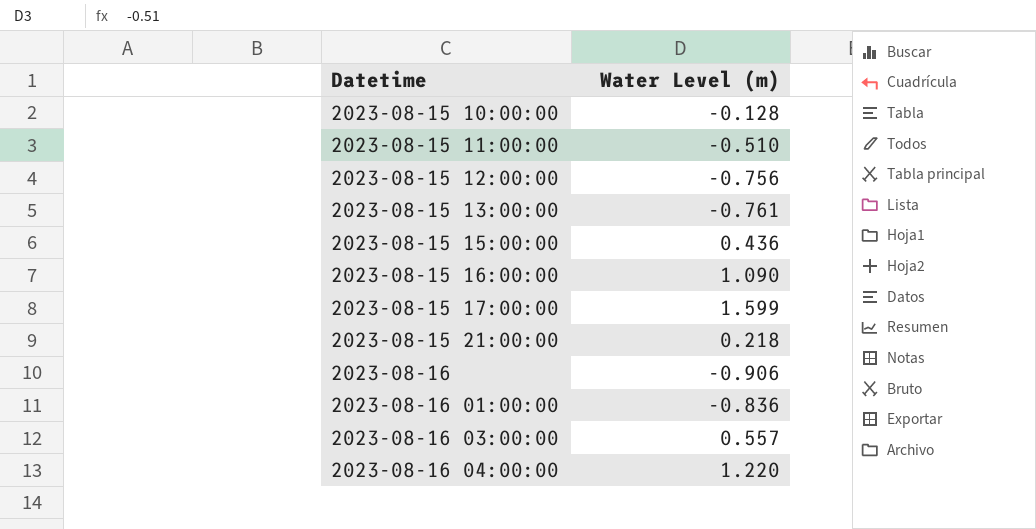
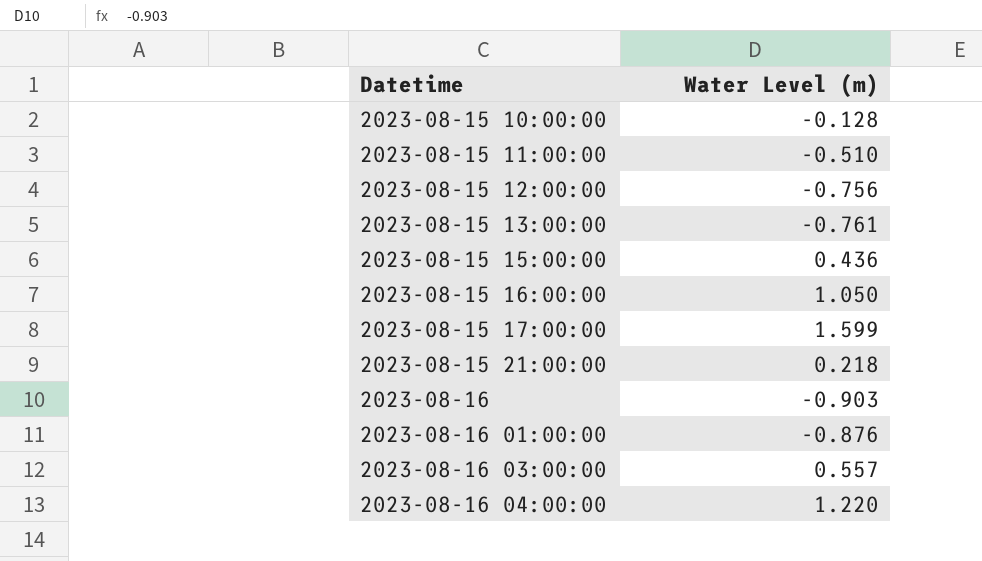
2023-08-15 16:00:00 | Water Level (m): 1.090 -> 1.050
2023-08-16 | Water Level (m): -0.906 -> -0.903
2023-08-16 01:00:00 | Water Level (m): -0.836 -> -0.876

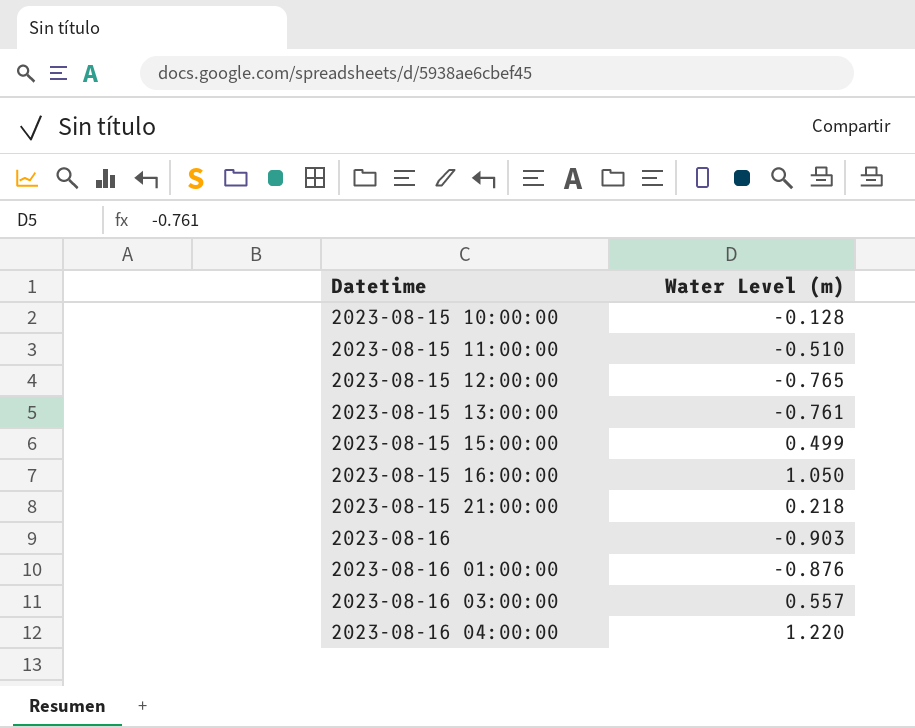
row 2023-08-15 17:00:00: 1.599 -> none
2023-08-15 12:00:00 | Water Level (m): -0.756 -> -0.765
2023-08-15 15:00:00 | Water Level (m): 0.436 -> 0.499

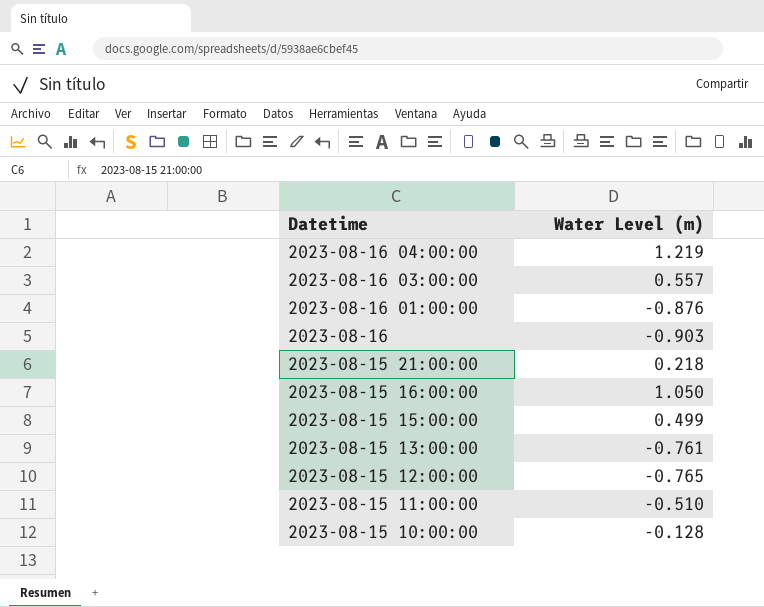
row order: Datetime ascending -> Datetime descending
2023-08-16 04:00:00 | Water Level (m): 1.220 -> 1.219

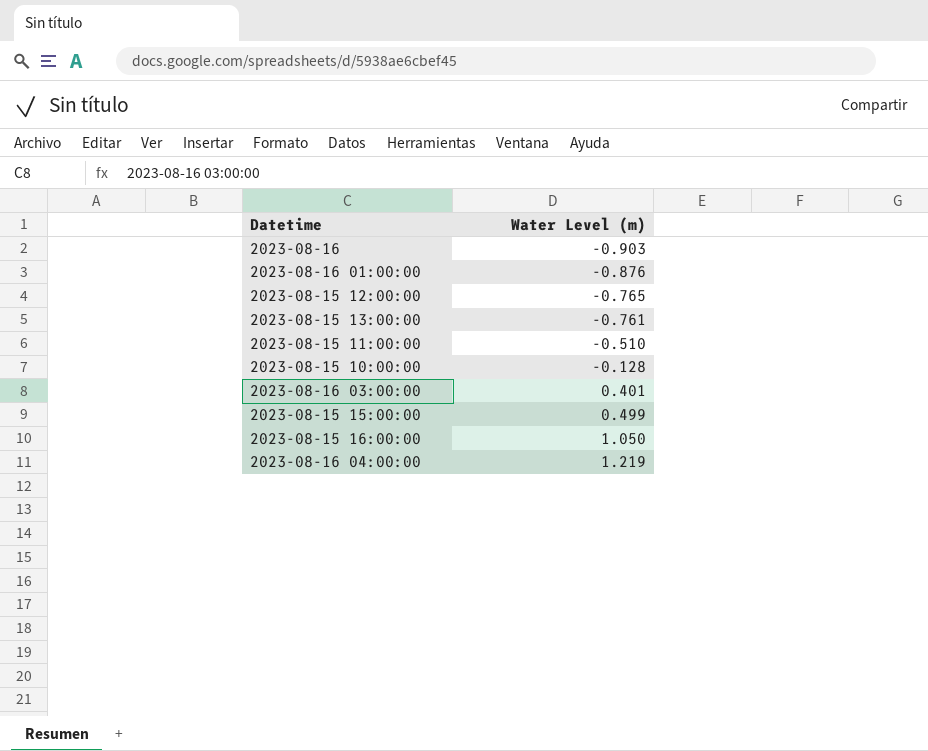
row order: Datetime descending -> Water Level (m) ascending
row 2023-08-15 21:00:00: 0.218 -> none
2023-08-16 03:00:00 | Water Level (m): 0.557 -> 0.401

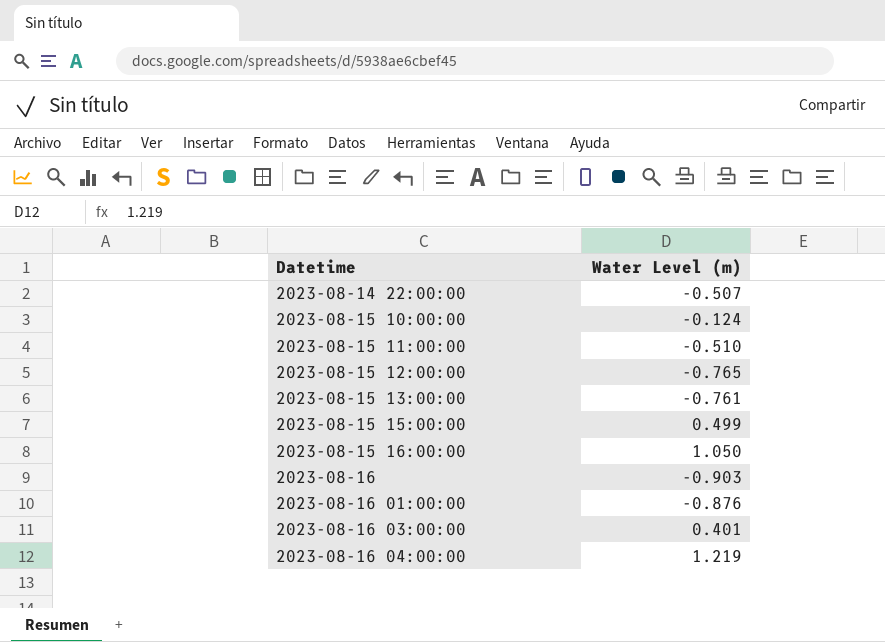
row order: Water Level (m) ascending -> Datetime ascending
row 2023-08-14 22:00:00: none -> -0.507
2023-08-15 10:00:00 | Water Level (m): -0.128 -> -0.124

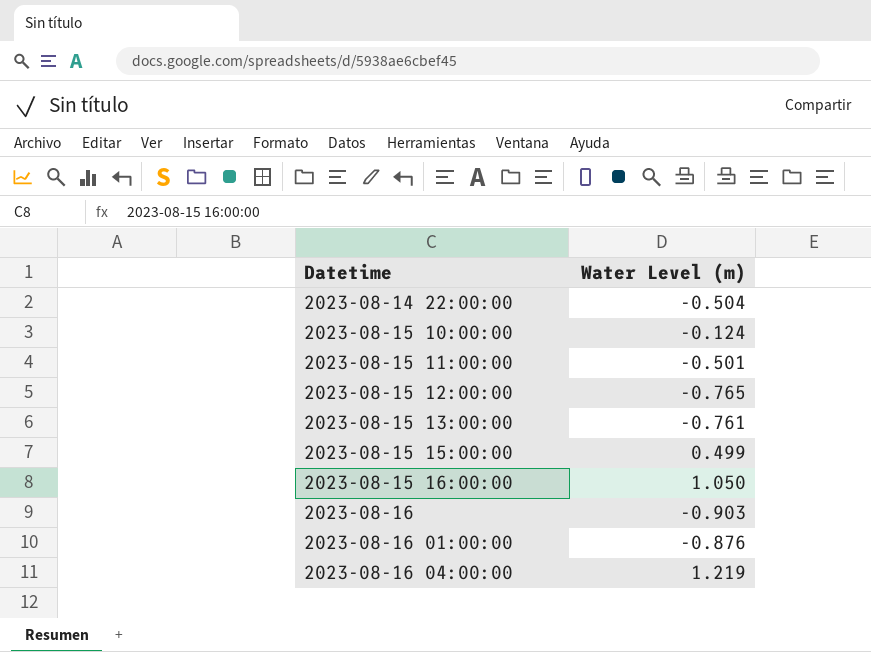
row 2023-08-16 03:00:00: 0.401 -> none
2023-08-14 22:00:00 | Water Level (m): -0.507 -> -0.504
2023-08-15 11:00:00 | Water Level (m): -0.510 -> -0.501

